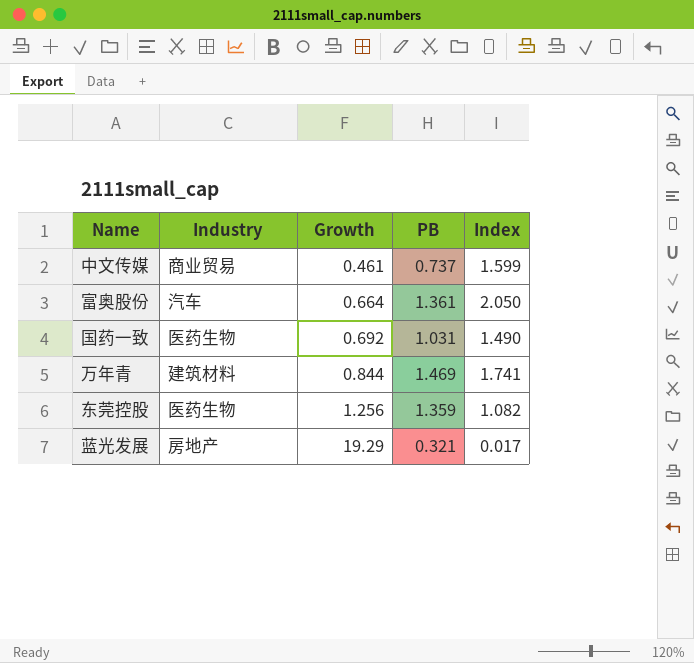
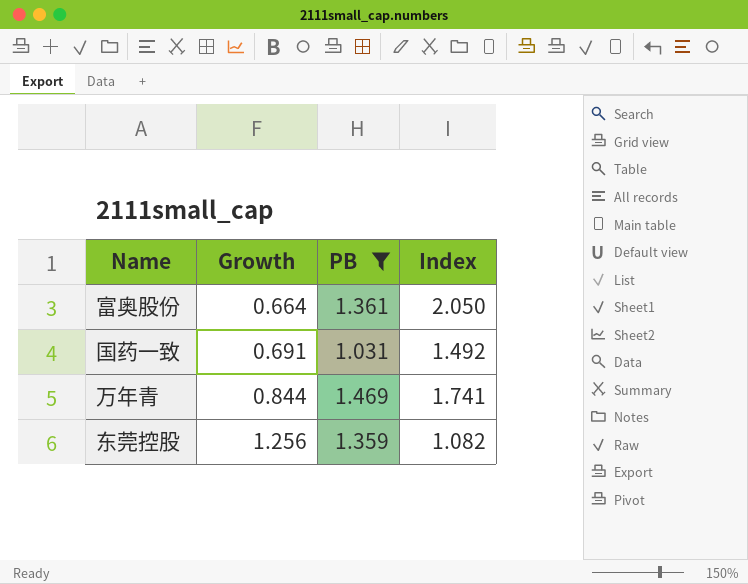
filter: none -> PB >= 1.031
column Industry | position: 2 -> none
国药一致 | Growth: 0.692 -> 0.691
国药一致 | Index: 1.490 -> 1.492

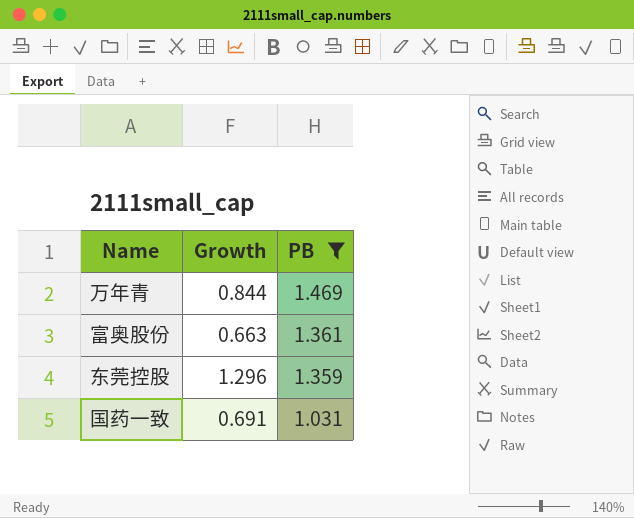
row order: Growth ascending -> PB descending
column Index | formula: [PB] / [Growth] -> none
富奥股份 | Growth: 0.664 -> 0.663
东莞控股 | Growth: 1.256 -> 1.296

